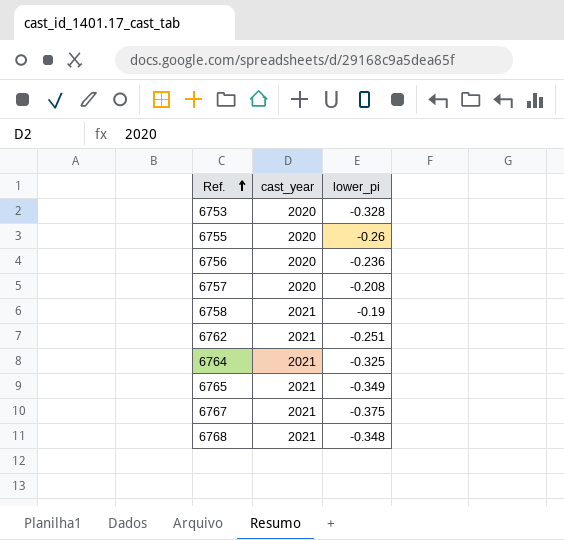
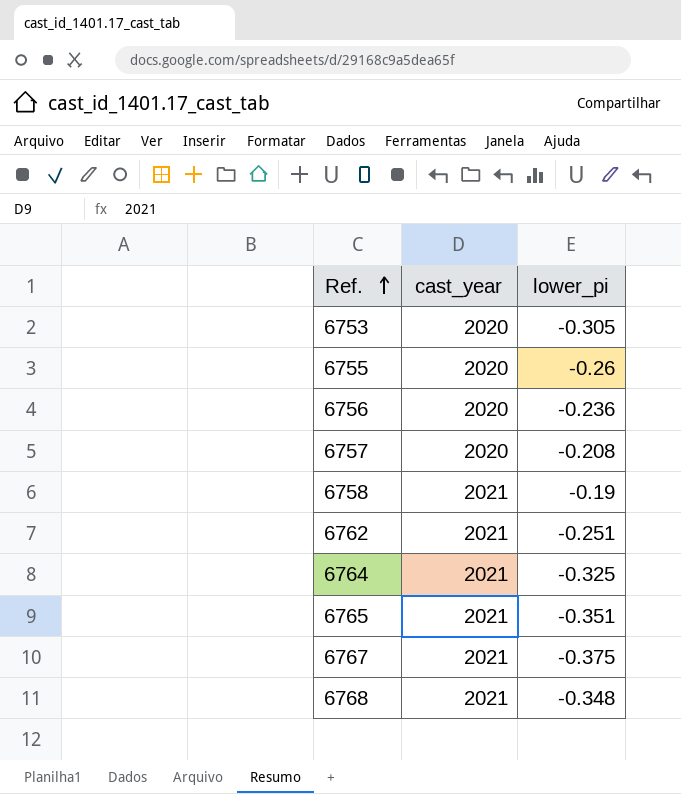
6753 | lower_pi: -0.328 -> -0.305
6765 | lower_pi: -0.349 -> -0.351

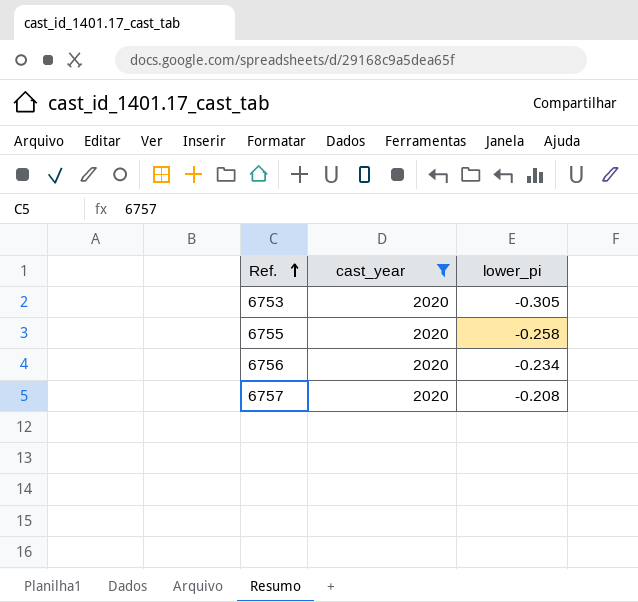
filter: none -> cast_year = 2020
6755 | lower_pi: -0.26 -> -0.258
6756 | lower_pi: -0.236 -> -0.234

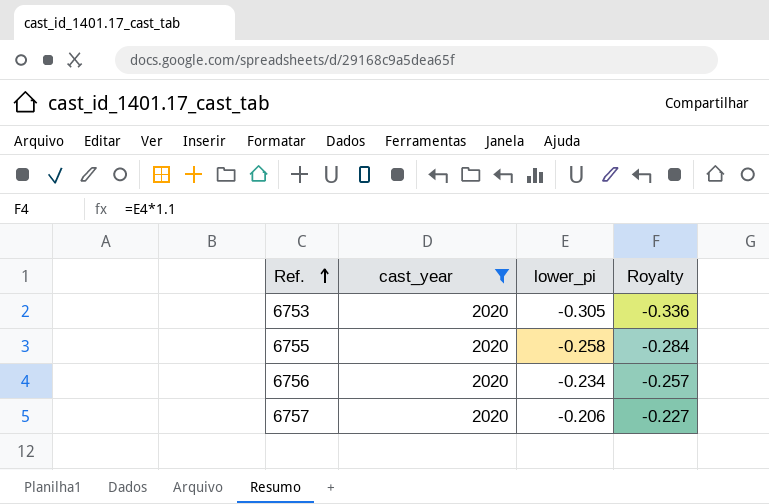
column Royalty | formula: none -> [lower_pi] * 1.1
6757 | lower_pi: -0.208 -> -0.206

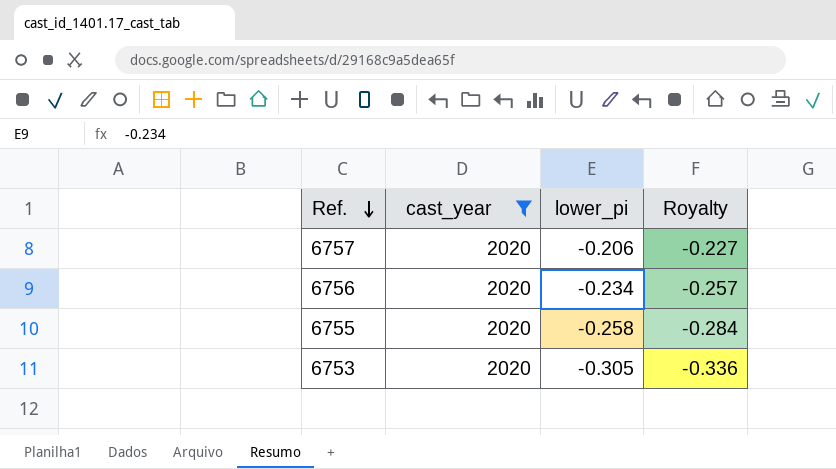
row order: Ref. ascending -> Ref. descending

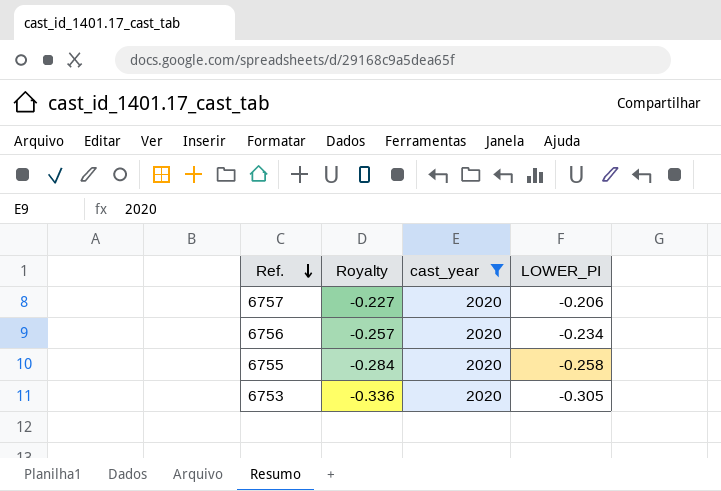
column Royalty | position: 4 -> 2
column name: lower_pi -> LOWER_PI

